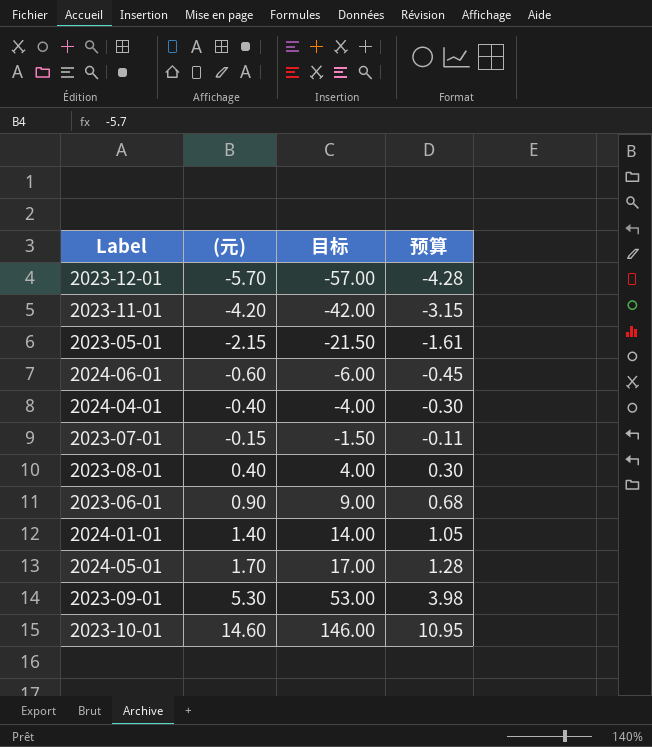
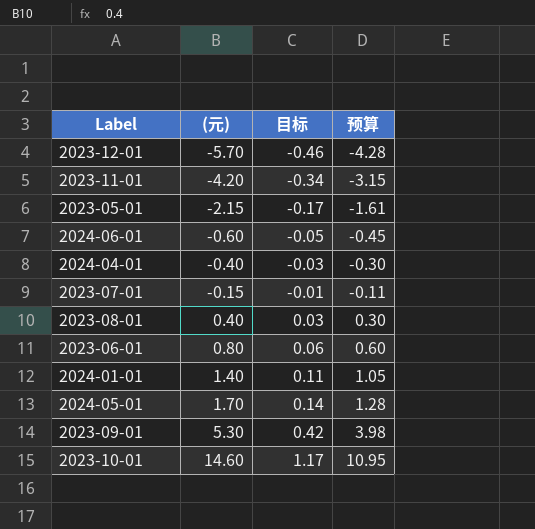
column 目标 | formula: [(元)] * 10 -> [(元)] * 0.08
2023-06-01 | (元): 0.90 -> 0.80
2023-06-01 | 预算: 0.68 -> 0.60

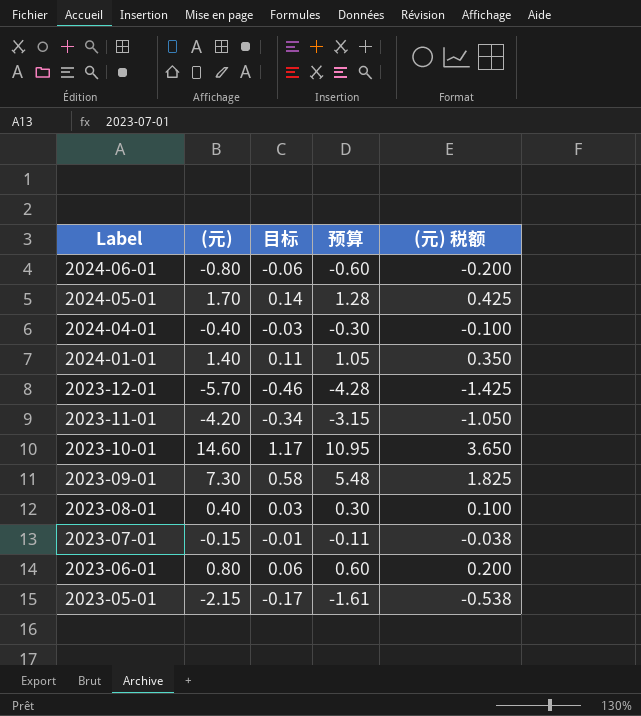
row order: (元) ascending -> Label descending
column (元) 税额 | formula: none -> [(元)] * 0.25
2024-06-01 | (元): -0.60 -> -0.80
2024-06-01 | 目标: -0.05 -> -0.06
2024-06-01 | 预算: -0.45 -> -0.60
2023-09-01 | (元): 5.30 -> 7.30
2023-09-01 | 目标: 0.42 -> 0.58
2023-09-01 | 预算: 3.98 -> 5.48

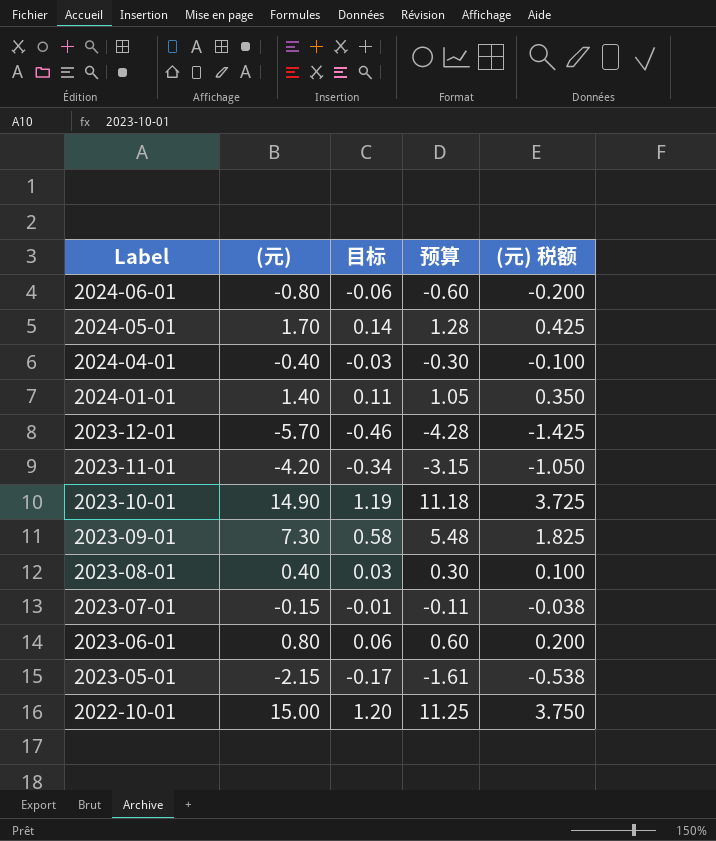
2023-10-01 | (元): 14.60 -> 14.90
2023-10-01 | 目标: 1.17 -> 1.19
2023-10-01 | 预算: 10.95 -> 11.18
2023-10-01 | (元) 税额: 3.650 -> 3.725
row 2022-10-01: none -> 15.00 | 1.20 | 11.25 | 3.750

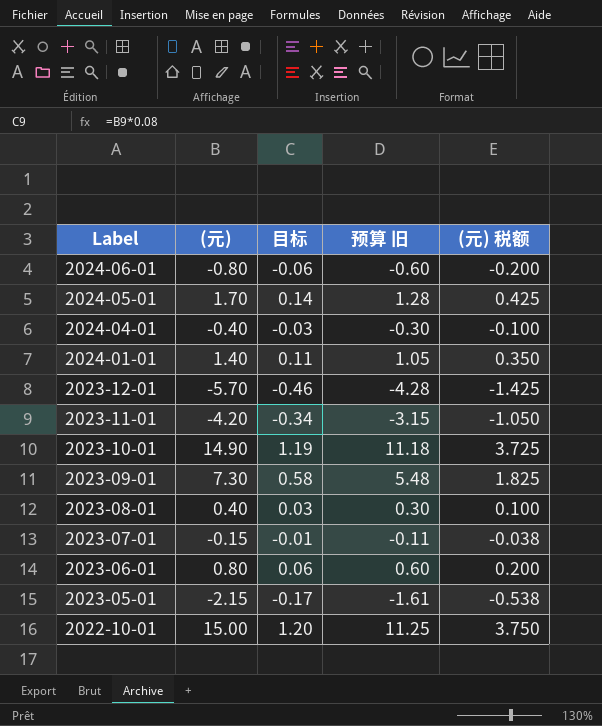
column name: 预算 -> 预算 旧

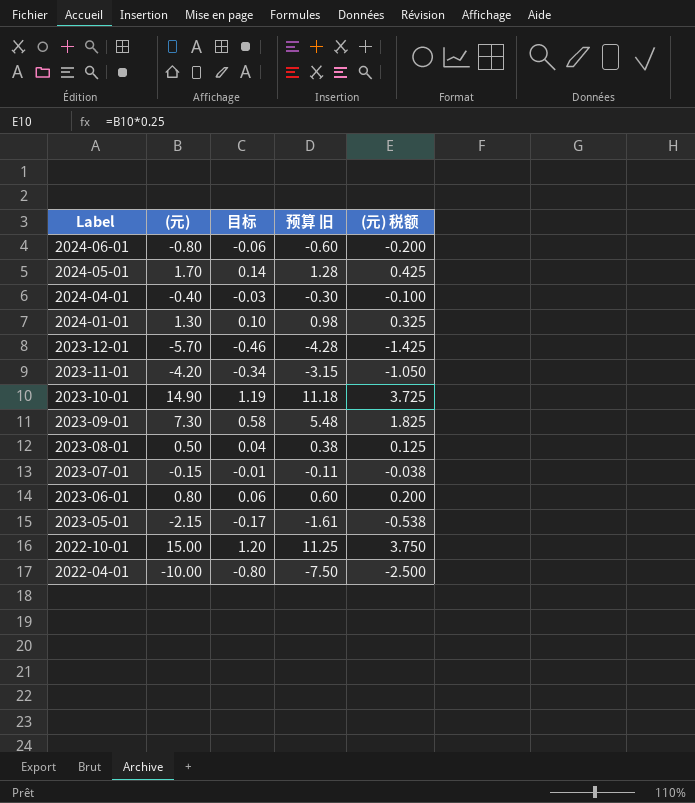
2024-01-01 | (元): 1.40 -> 1.30
2024-01-01 | 目标: 0.11 -> 0.10
2024-01-01 | 预算 旧: 1.05 -> 0.98
2024-01-01 | (元) 税额: 0.350 -> 0.325
2023-08-01 | (元): 0.40 -> 0.50
2023-08-01 | 目标: 0.03 -> 0.04
2023-08-01 | 预算 旧: 0.30 -> 0.38
2023-08-01 | (元) 税额: 0.100 -> 0.125
row 2022-04-01: none -> -10.00 | -0.80 | -7.50 | -2.500

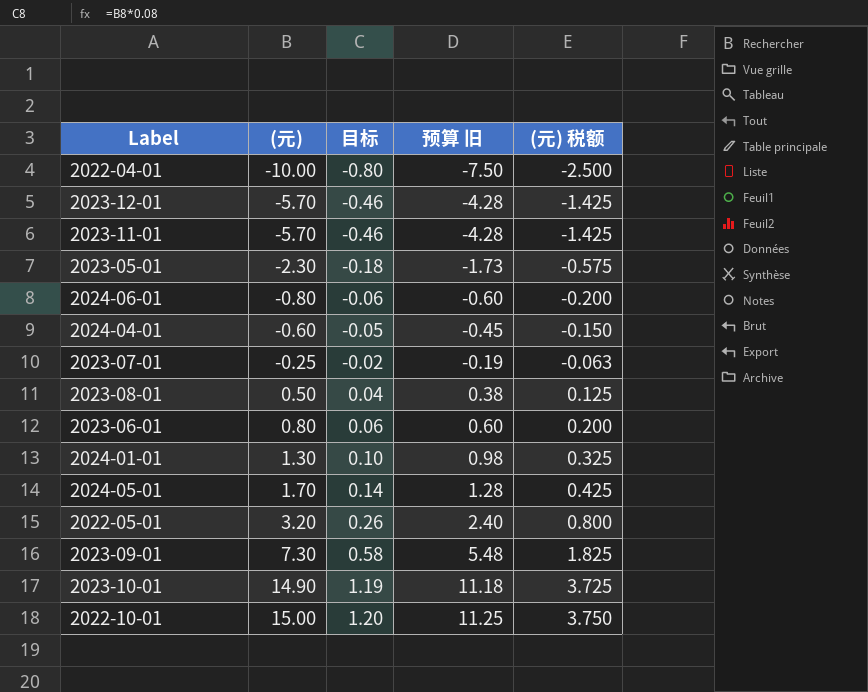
row order: Label descending -> (元) ascending
2023-11-01 | (元): -4.20 -> -5.70
2023-11-01 | 目标: -0.34 -> -0.46
2023-11-01 | 预算 旧: -3.15 -> -4.28
2023-11-01 | (元) 税额: -1.050 -> -1.425
2023-05-01 | (元): -2.15 -> -2.30
2023-05-01 | 目标: -0.17 -> -0.18
2023-05-01 | 预算 旧: -1.61 -> -1.73
2023-05-01 | (元) 税额: -0.538 -> -0.575
2024-04-01 | (元): -0.40 -> -0.60
2024-04-01 | 目标: -0.03 -> -0.05
2024-04-01 | 预算 旧: -0.30 -> -0.45
2024-04-01 | (元) 税额: -0.100 -> -0.150
2023-07-01 | (元): -0.15 -> -0.25
2023-07-01 | 目标: -0.01 -> -0.02
2023-07-01 | 预算 旧: -0.11 -> -0.19
2023-07-01 | (元) 税额: -0.038 -> -0.063
row 2022-05-01: none -> 3.20 | 0.26 | 2.40 | 0.800

